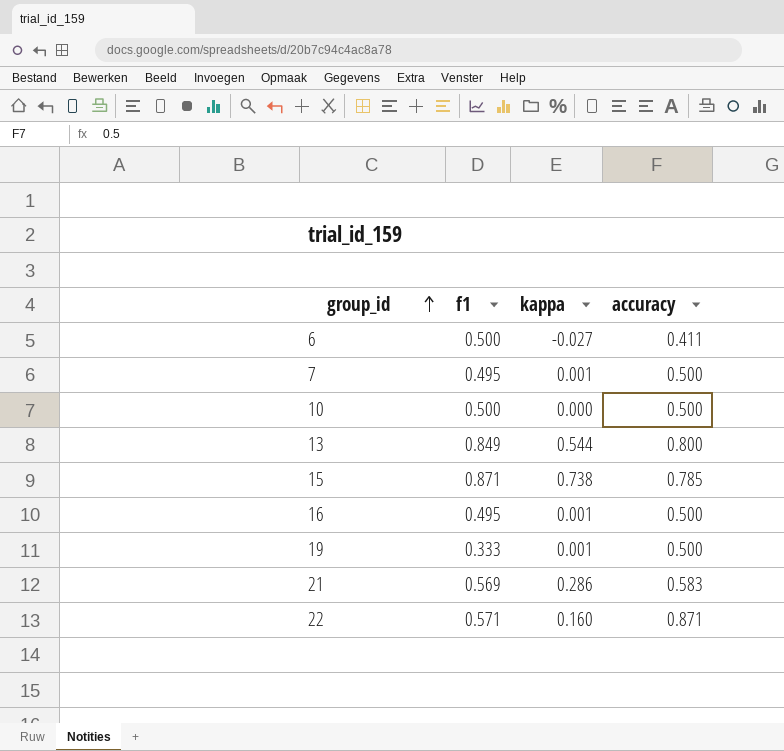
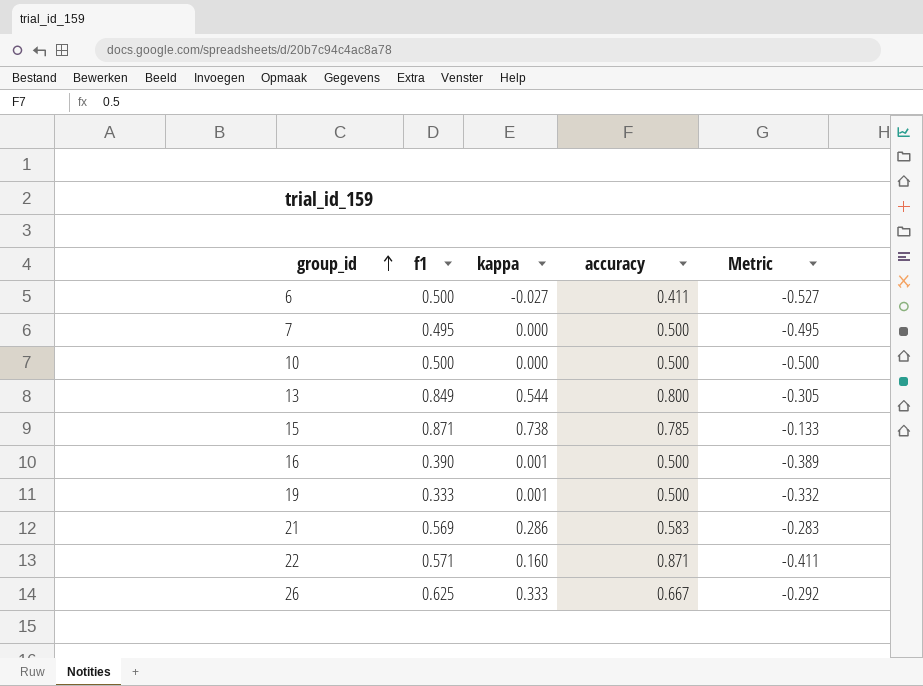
column Metric | formula: none -> [kappa] - [f1]
7 | kappa: 0.001 -> 0.000
16 | f1: 0.495 -> 0.390
row 26: none -> 0.625 | 0.333 | 0.667 | -0.292

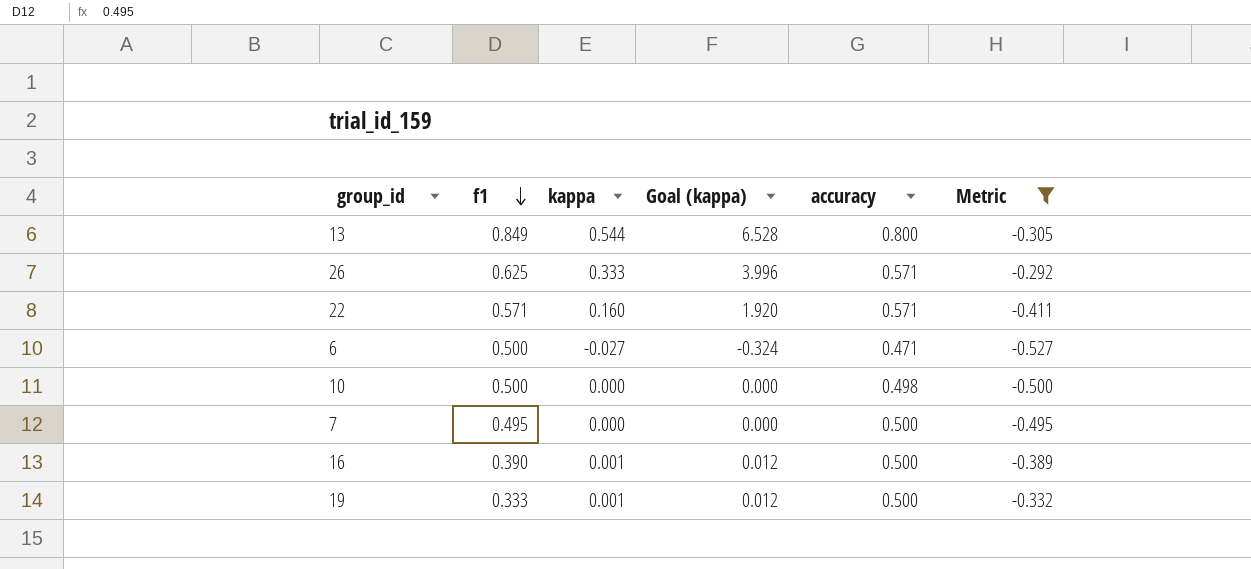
filter: none -> Metric <= -0.292
row order: group_id ascending -> f1 descending
column Goal (kappa) | formula: none -> [kappa] * 12
26 | accuracy: 0.667 -> 0.571
22 | accuracy: 0.871 -> 0.571
6 | accuracy: 0.411 -> 0.471
10 | accuracy: 0.500 -> 0.498

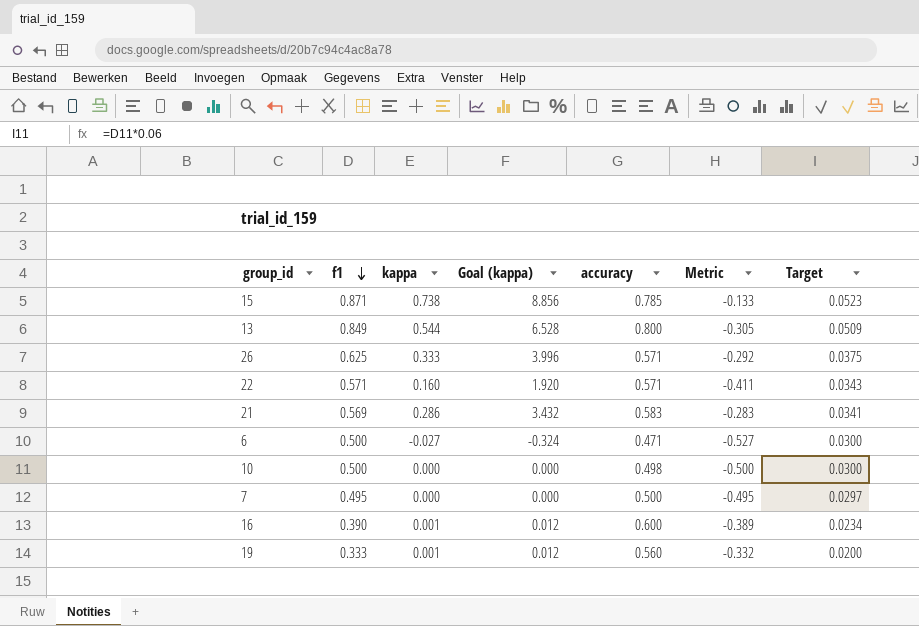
filter: Metric <= -0.292 -> none
column Target | formula: none -> [f1] * 0.06
16 | accuracy: 0.500 -> 0.600
19 | accuracy: 0.500 -> 0.560

